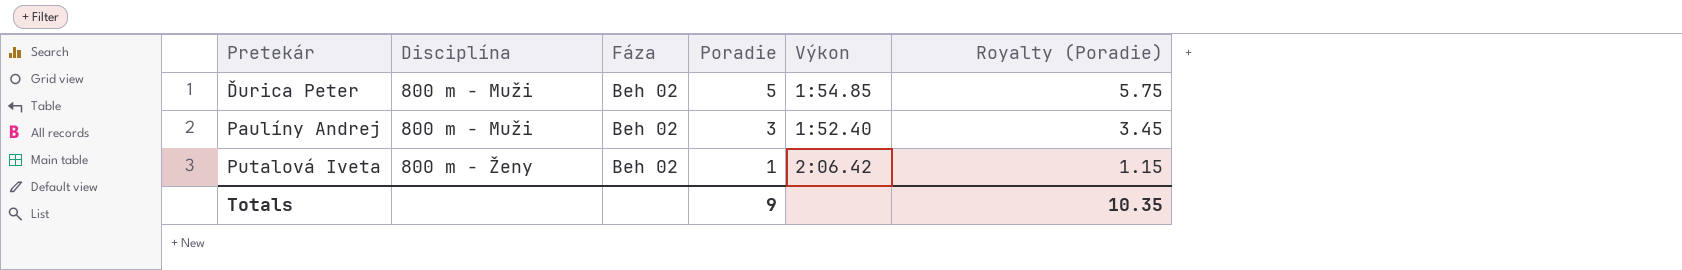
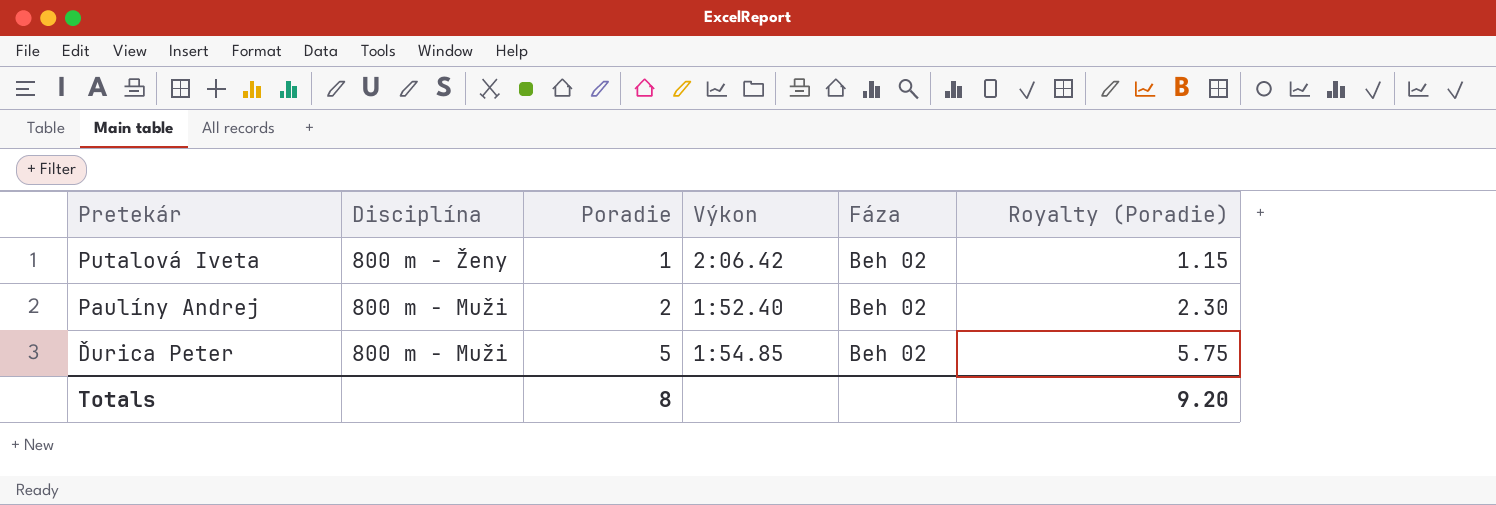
row order: Pretekár ascending -> Pretekár descending
column Fáza | position: 3 -> 5
Paulíny Andrej | Poradie: 3 -> 2
Paulíny Andrej | Royalty (Poradie): 3.45 -> 2.30
Totals | Poradie: 9 -> 8
Totals | Royalty (Poradie): 10.35 -> 9.20

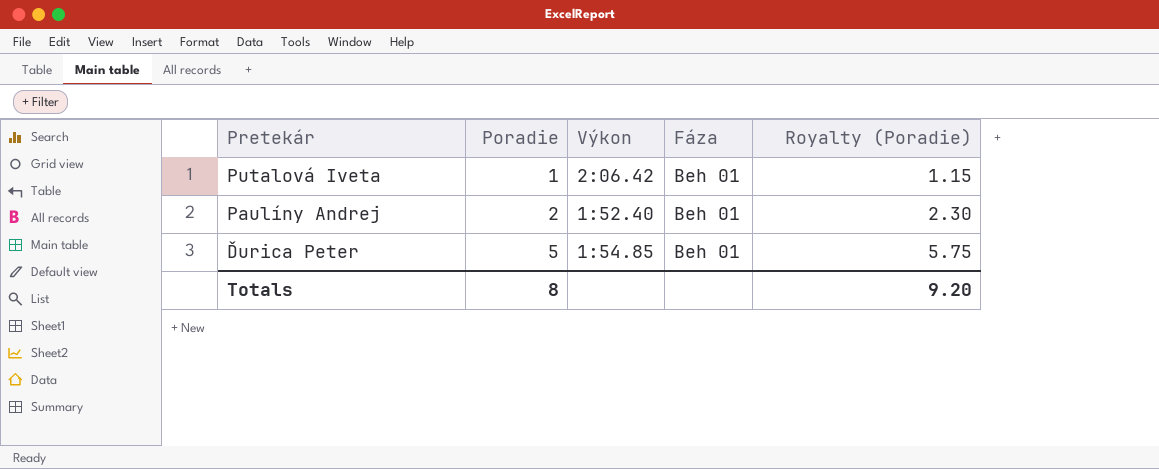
column Disciplína | position: 2 -> none
Putalová Iveta | Fáza: Beh 02 -> Beh 01
Paulíny Andrej | Fáza: Beh 02 -> Beh 01
Ďurica Peter | Fáza: Beh 02 -> Beh 01

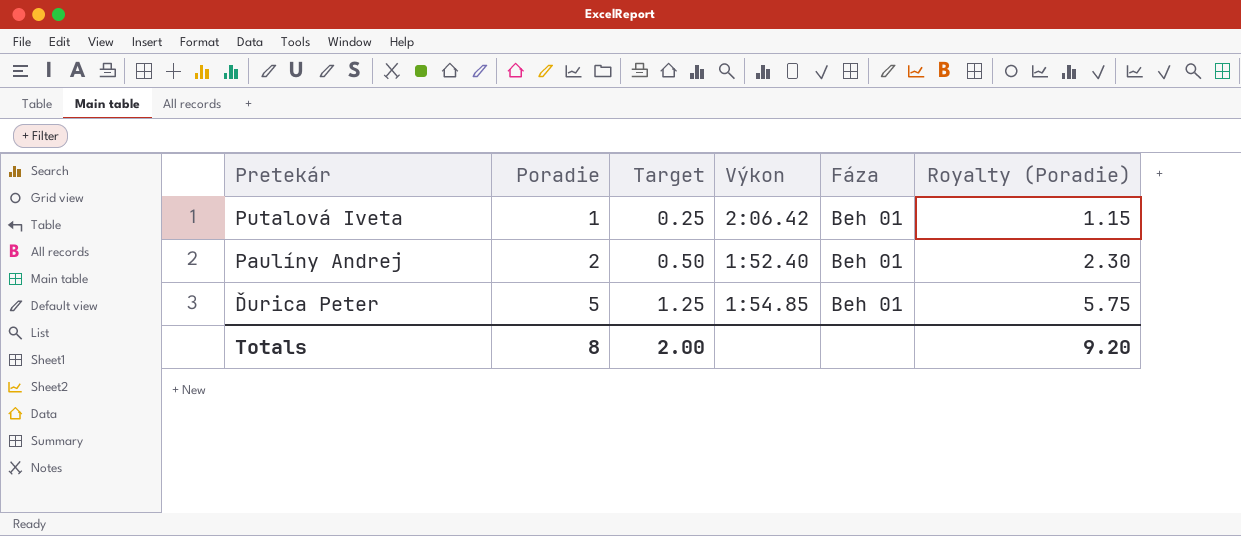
column Target | formula: none -> [Poradie] * 0.25

